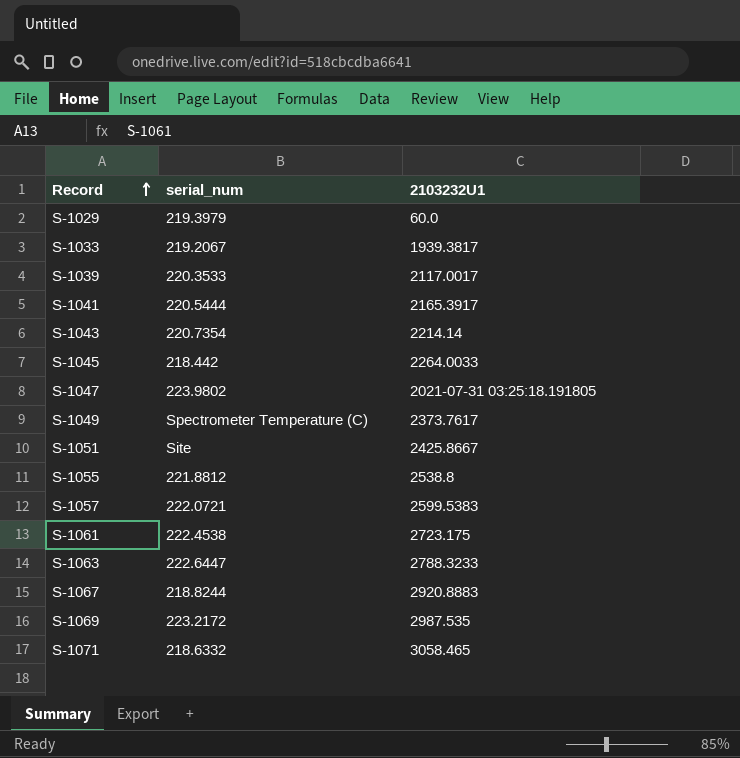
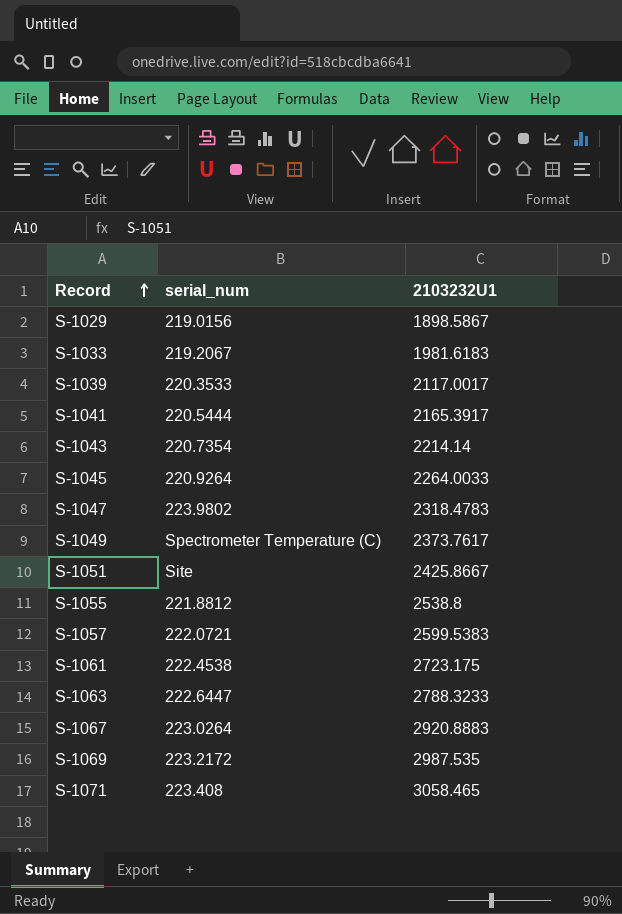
S-1029 | serial_num: 219.3979 -> 219.0156
S-1029 | 2103232U1: 60.0 -> 1898.5867
S-1033 | 2103232U1: 1939.3817 -> 1981.6183
S-1045 | serial_num: 218.442 -> 220.9264
S-1047 | 2103232U1: 2021-07-31 03:25:18.191805 -> 2318.4783
S-1067 | serial_num: 218.8244 -> 223.0264
S-1071 | serial_num: 218.6332 -> 223.408

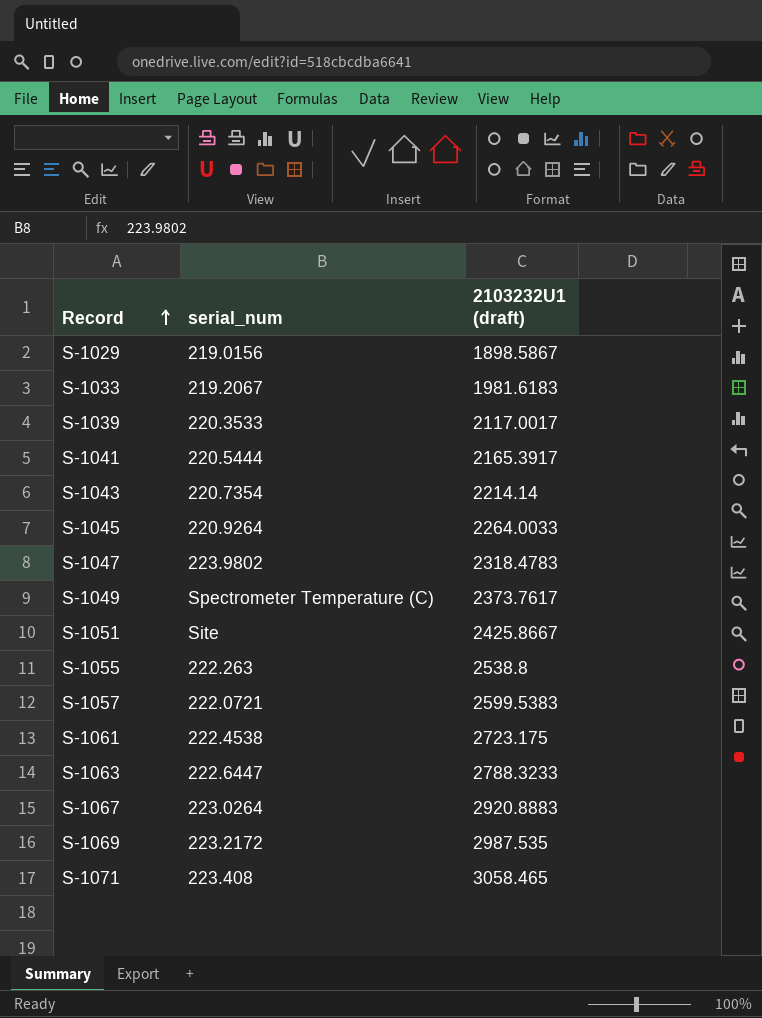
column name: 2103232U1 -> 2103232U1 (draft)
S-1055 | serial_num: 221.8812 -> 222.263

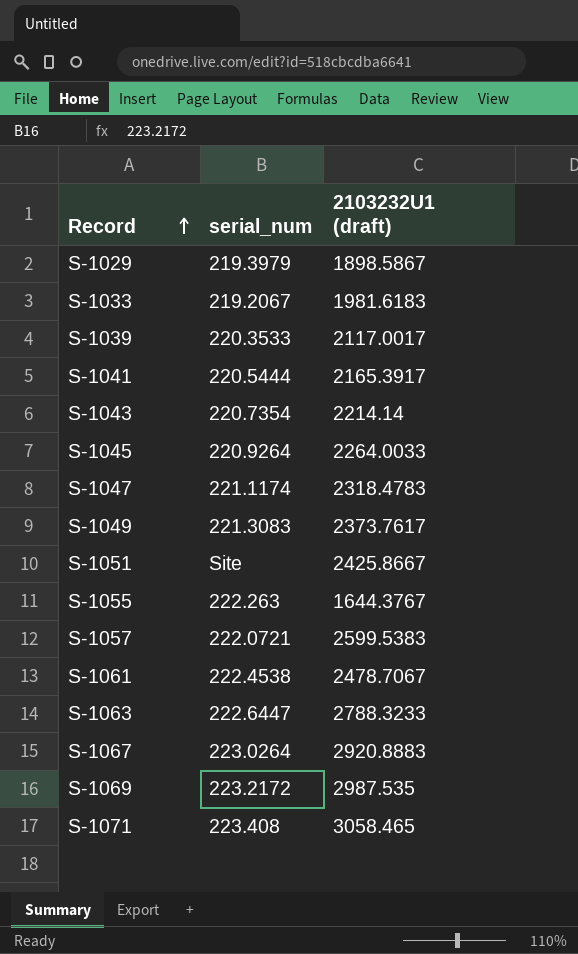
S-1029 | serial_num: 219.0156 -> 219.3979
S-1047 | serial_num: 223.9802 -> 221.1174
S-1049 | serial_num: Spectrometer Temperature (C) -> 221.3083
S-1055 | 2103232U1 (draft): 2538.8 -> 1644.3767
S-1061 | 2103232U1 (draft): 2723.175 -> 2478.7067

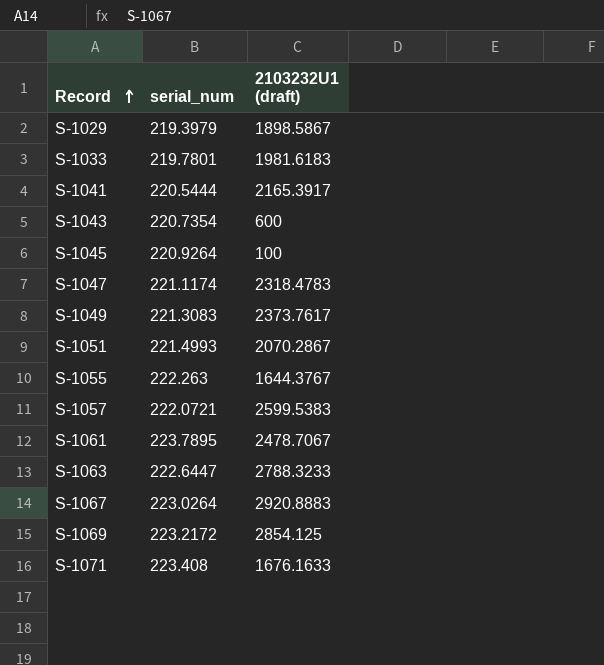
row S-1039: 220.3533 | 2117.0017 -> none
S-1033 | serial_num: 219.2067 -> 219.7801
S-1043 | 2103232U1 (draft): 2214.14 -> 600
S-1045 | 2103232U1 (draft): 2264.0033 -> 100
S-1051 | serial_num: Site -> 221.4993
S-1051 | 2103232U1 (draft): 2425.8667 -> 2070.2867
S-1061 | serial_num: 222.4538 -> 223.7895
S-1069 | 2103232U1 (draft): 2987.535 -> 2854.125
S-1071 | 2103232U1 (draft): 3058.465 -> 1676.1633

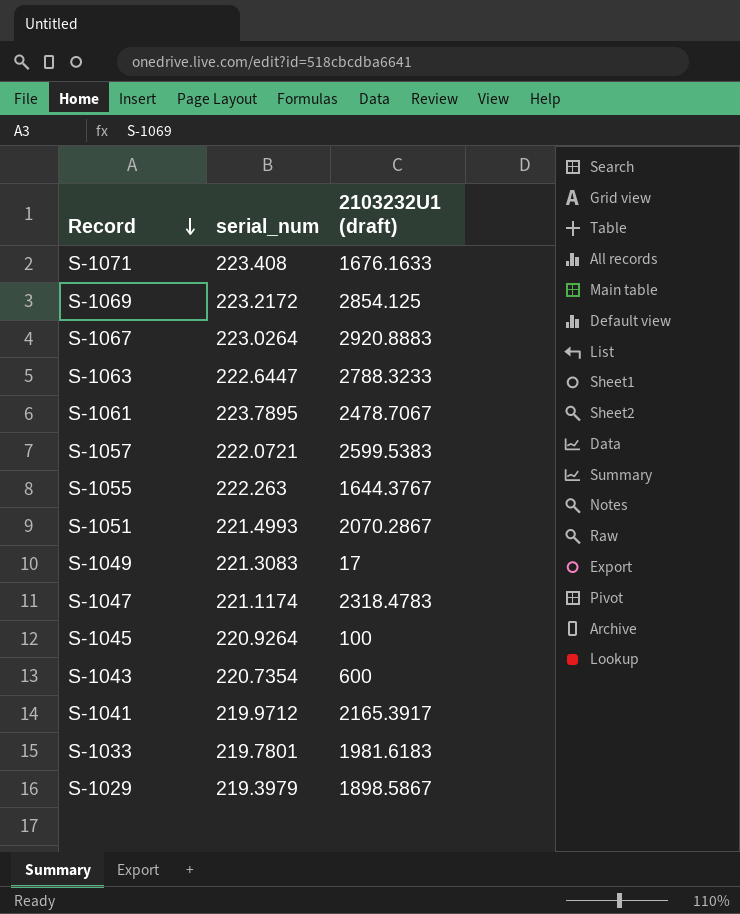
row order: Record ascending -> Record descending
S-1049 | 2103232U1 (draft): 2373.7617 -> 17
S-1041 | serial_num: 220.5444 -> 219.9712

